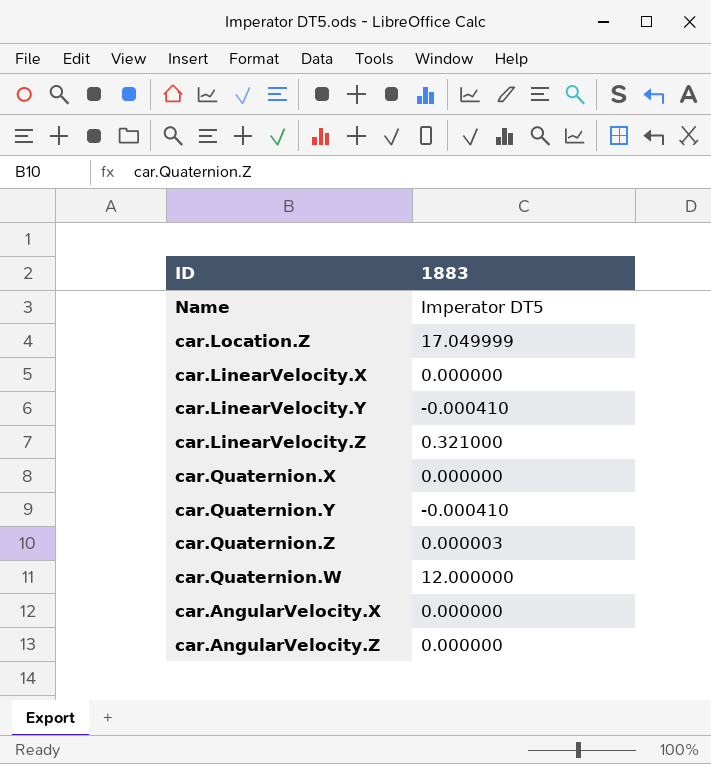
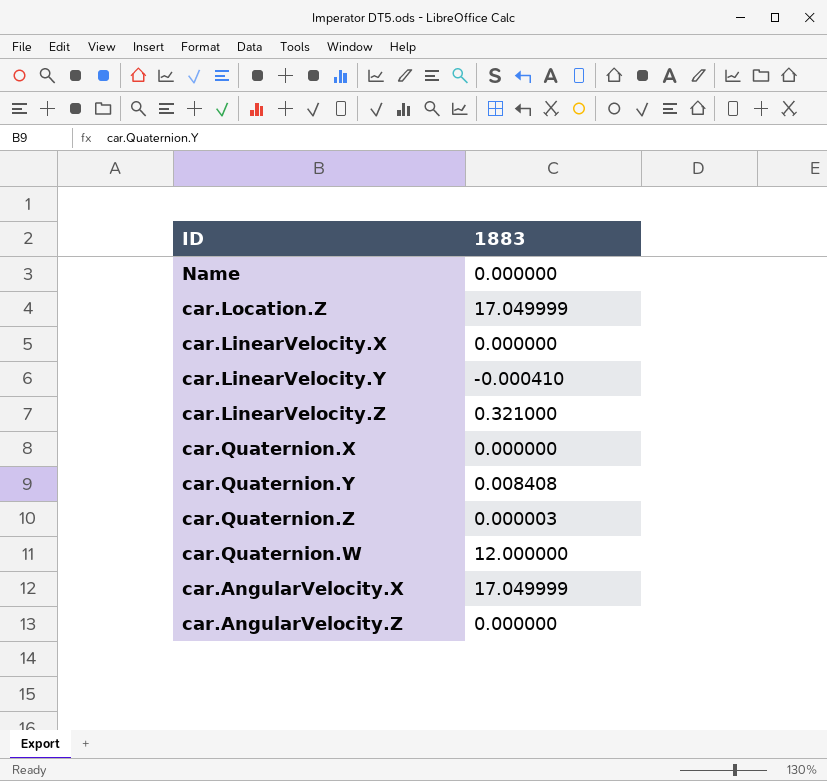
Name | 1883: Imperator DT5 -> 0.000000
car.Quaternion.Y | 1883: -0.000410 -> 0.008408
car.AngularVelocity.X | 1883: 0.000000 -> 17.049999

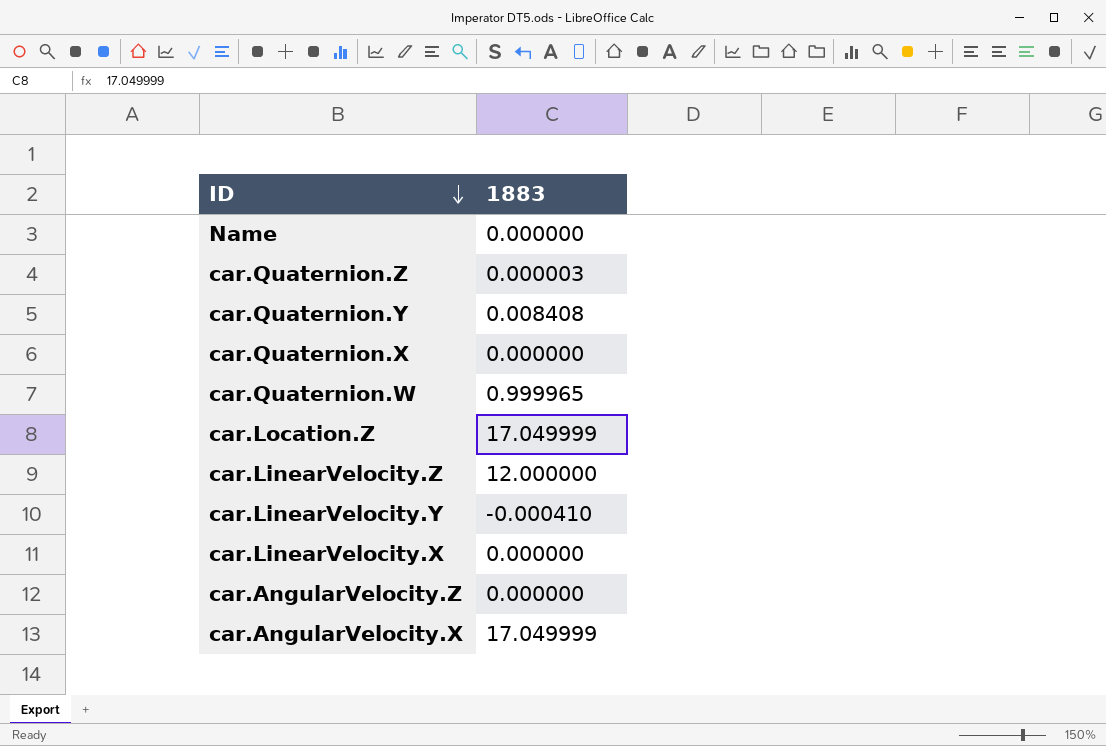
row order: none -> ID descending
car.Quaternion.W | 1883: 12.000000 -> 0.999965
car.LinearVelocity.Z | 1883: 0.321000 -> 12.000000

